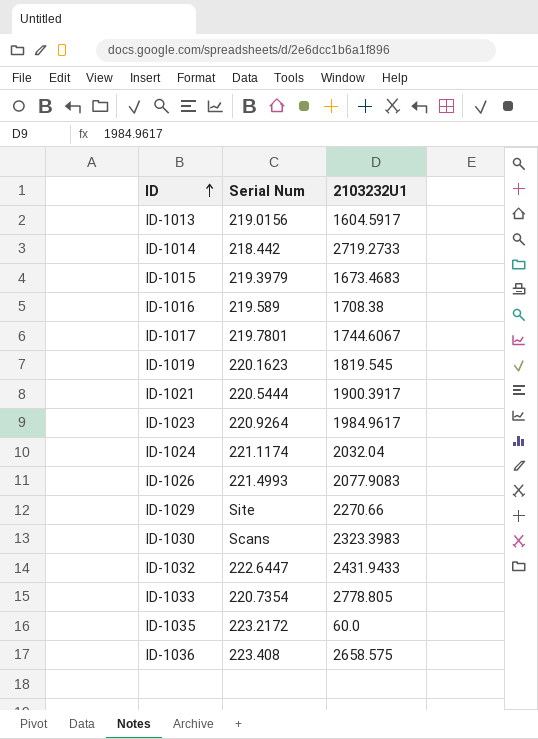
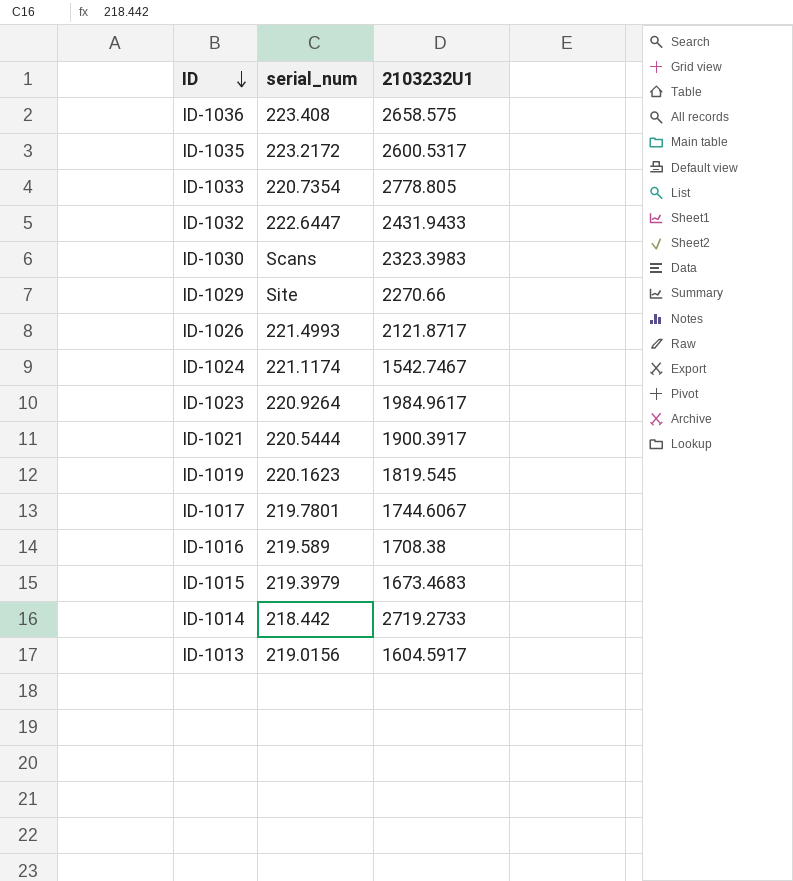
row order: ID ascending -> ID descending
column name: Serial Num -> serial_num
ID-1035 | 2103232U1: 60.0 -> 2600.5317
ID-1026 | 2103232U1: 2077.9083 -> 2121.8717
ID-1024 | 2103232U1: 2032.04 -> 1542.7467

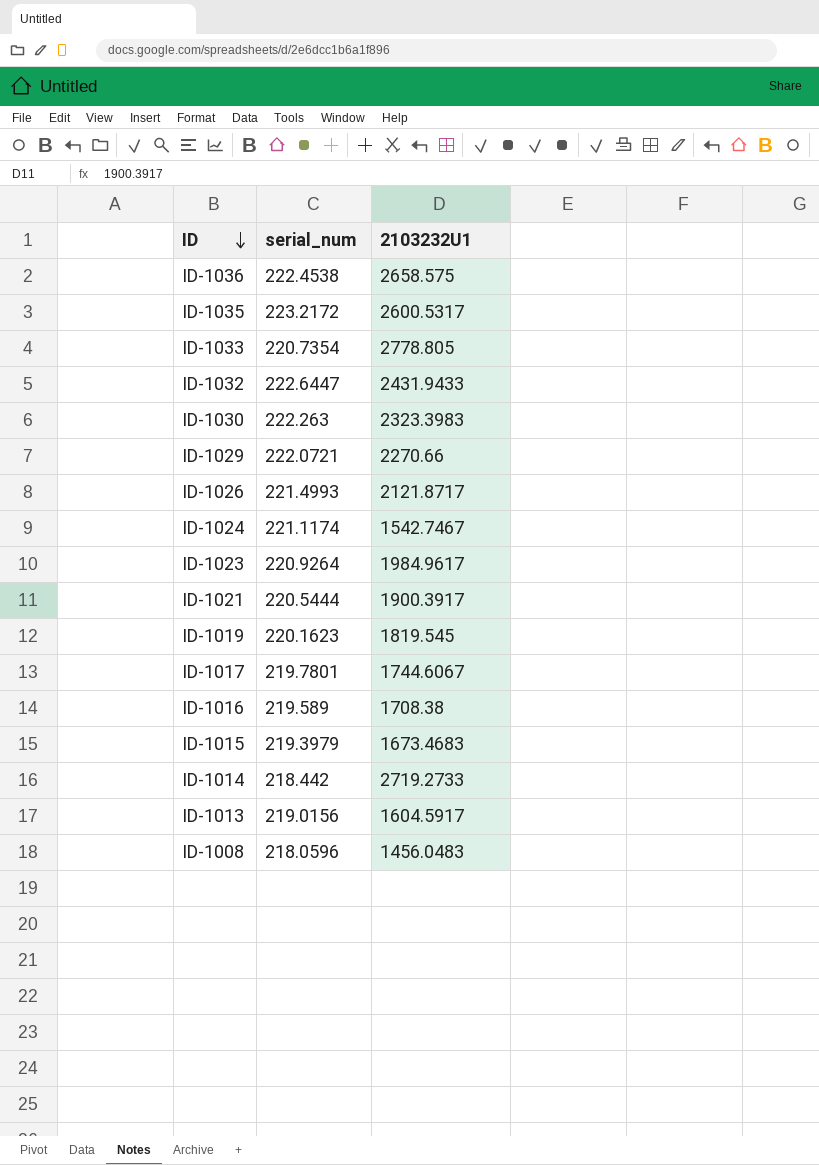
ID-1036 | serial_num: 223.408 -> 222.4538
ID-1030 | serial_num: Scans -> 222.263
ID-1029 | serial_num: Site -> 222.0721
row ID-1008: none -> 218.0596 | 1456.0483

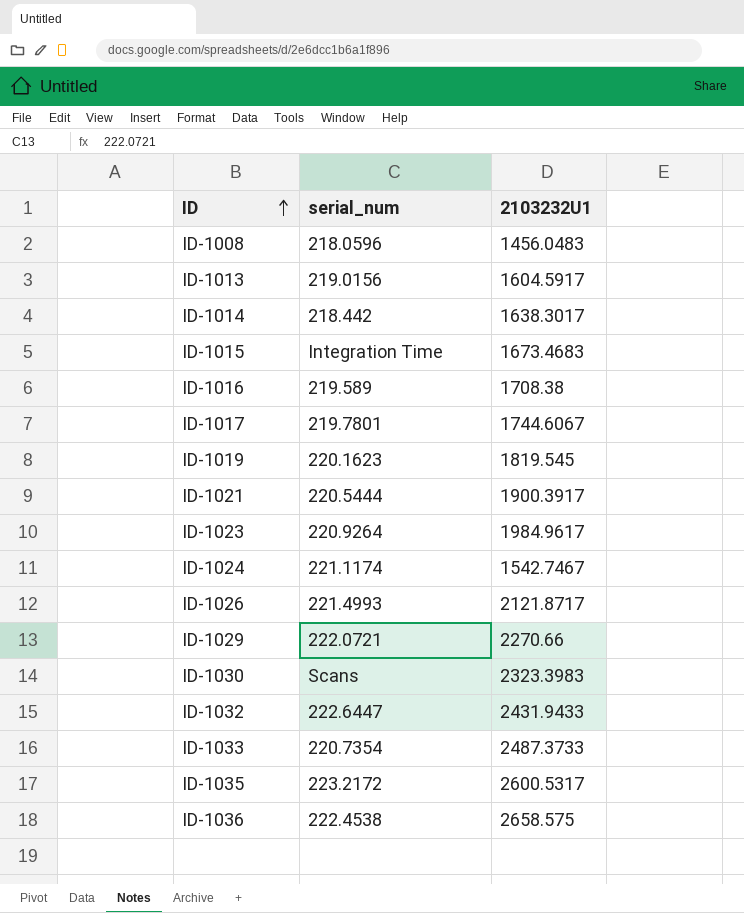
row order: ID descending -> ID ascending
ID-1014 | 2103232U1: 2719.2733 -> 1638.3017
ID-1015 | serial_num: 219.3979 -> Integration Time
ID-1030 | serial_num: 222.263 -> Scans
ID-1033 | 2103232U1: 2778.805 -> 2487.3733

